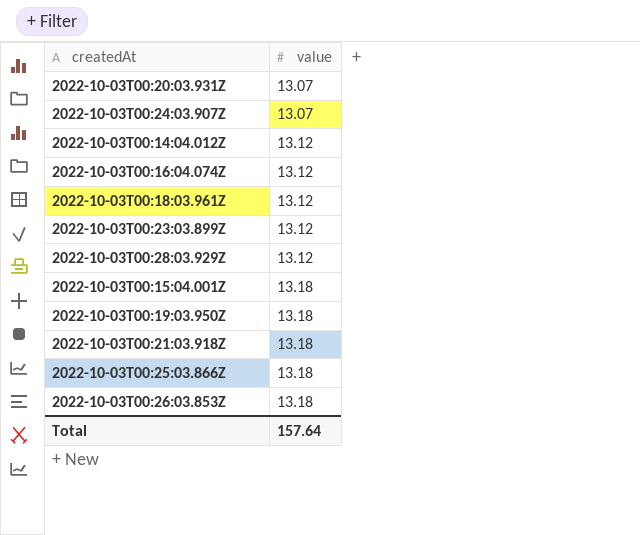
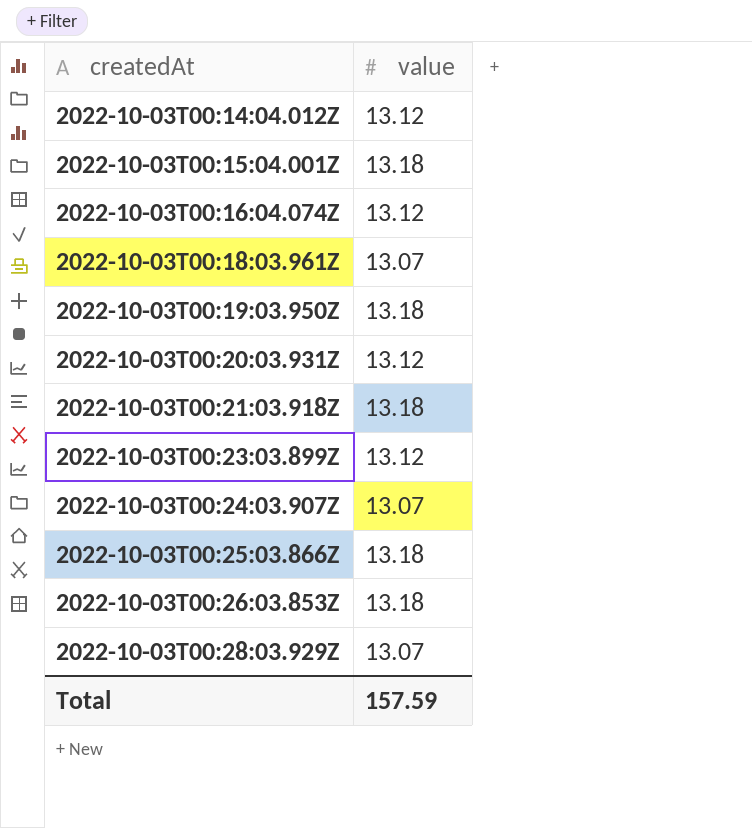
row order: value ascending -> createdAt ascending
2022-10-03T00:18:03.961Z | value: 13.12 -> 13.07
2022-10-03T00:20:03.931Z | value: 13.07 -> 13.12
2022-10-03T00:28:03.929Z | value: 13.12 -> 13.07
Total | value: 157.64 -> 157.59

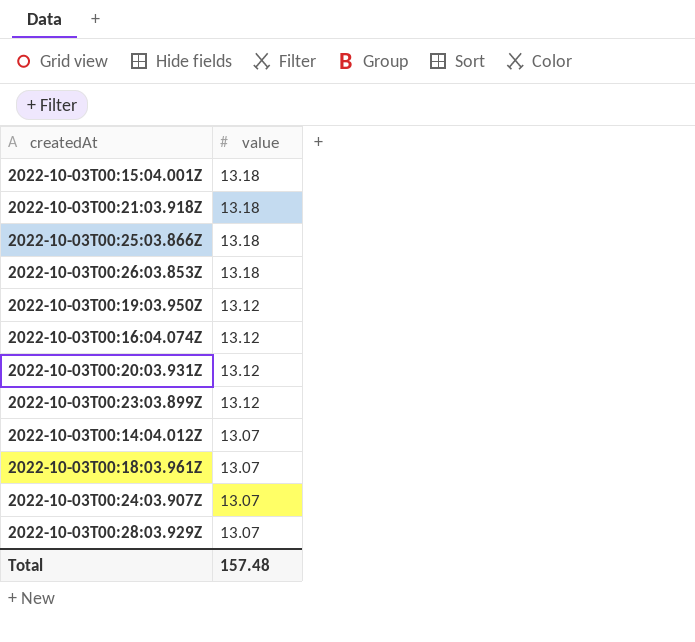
row order: createdAt ascending -> value descending
2022-10-03T00:19:03.950Z | value: 13.18 -> 13.12
2022-10-03T00:14:04.012Z | value: 13.12 -> 13.07
Total | value: 157.59 -> 157.48

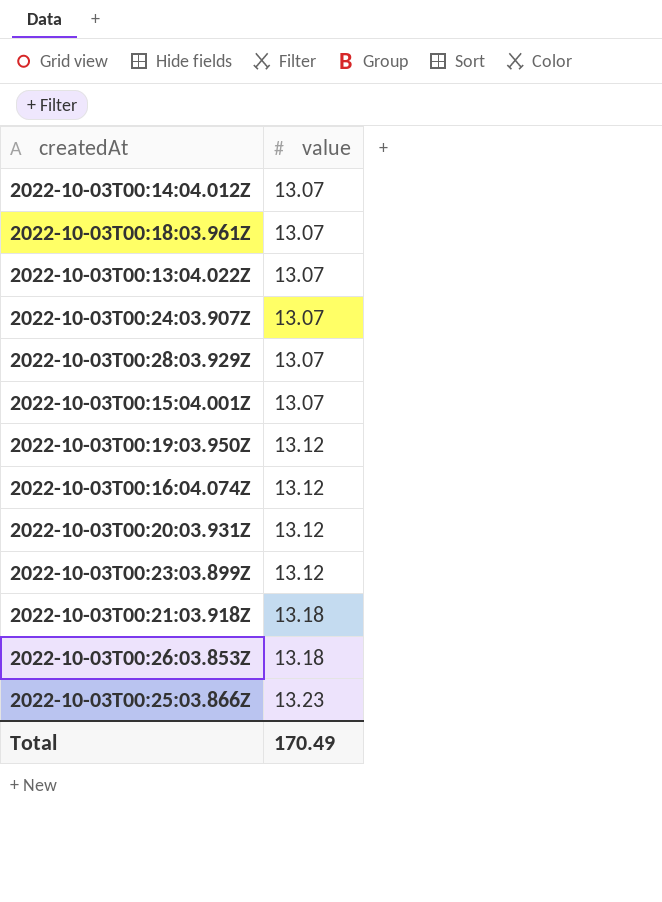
row order: value descending -> value ascending
row 2022-10-03T00:13:04.022Z: none -> 13.07
2022-10-03T00:15:04.001Z | value: 13.18 -> 13.07
2022-10-03T00:25:03.866Z | value: 13.18 -> 13.23
Total | value: 157.48 -> 170.49

